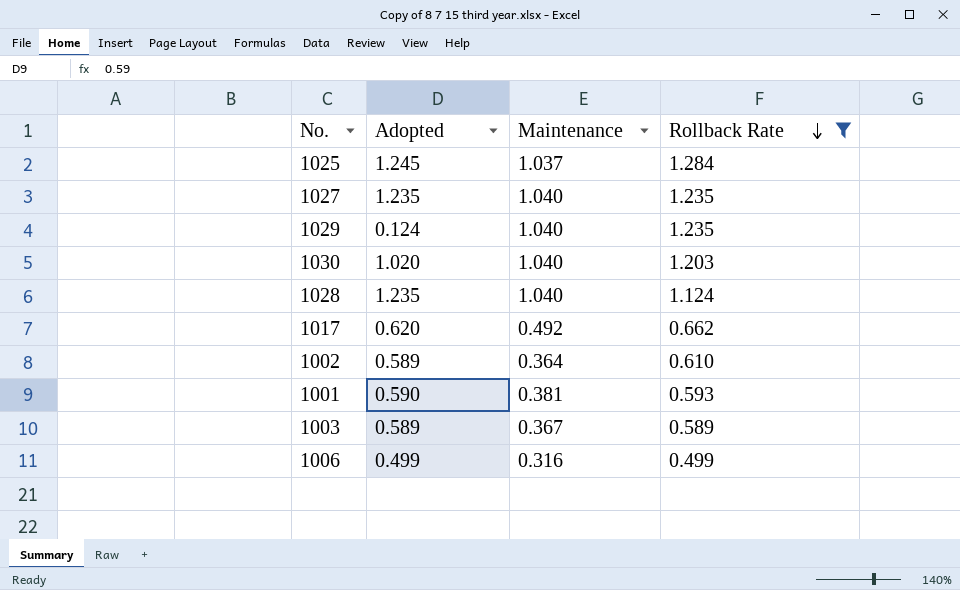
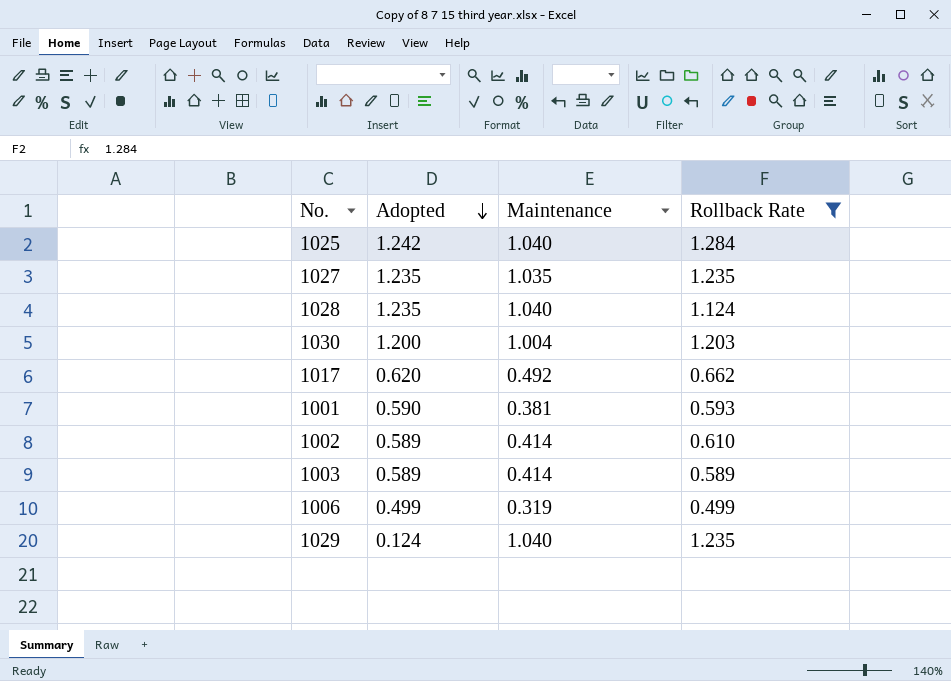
row order: Rollback Rate descending -> Adopted descending
1025 | Adopted: 1.245 -> 1.242
1025 | Maintenance: 1.037 -> 1.040
1027 | Maintenance: 1.040 -> 1.035
1030 | Adopted: 1.020 -> 1.200
1030 | Maintenance: 1.040 -> 1.004
1002 | Maintenance: 0.364 -> 0.414
1003 | Maintenance: 0.367 -> 0.414
1006 | Maintenance: 0.316 -> 0.319

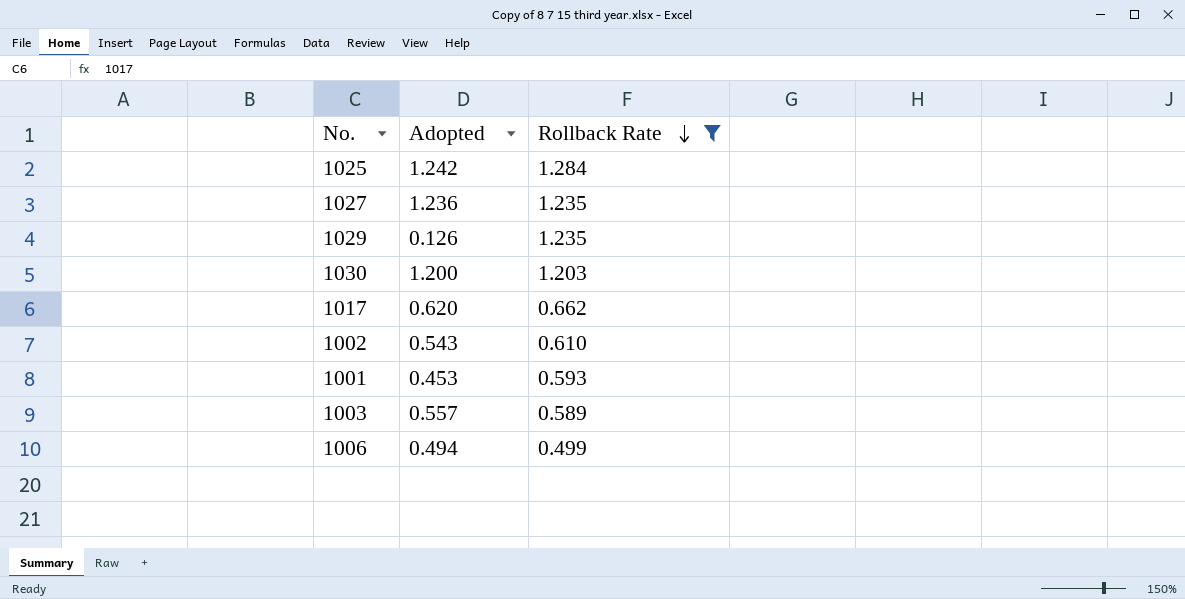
row order: Adopted descending -> Rollback Rate descending
column Maintenance | position: 3 -> none
row 1028: 1.235 | 1.040 | 1.124 -> none
1027 | Adopted: 1.235 -> 1.236
1029 | Adopted: 0.124 -> 0.126
1002 | Adopted: 0.589 -> 0.543
1001 | Adopted: 0.590 -> 0.453
1003 | Adopted: 0.589 -> 0.557
1006 | Adopted: 0.499 -> 0.494

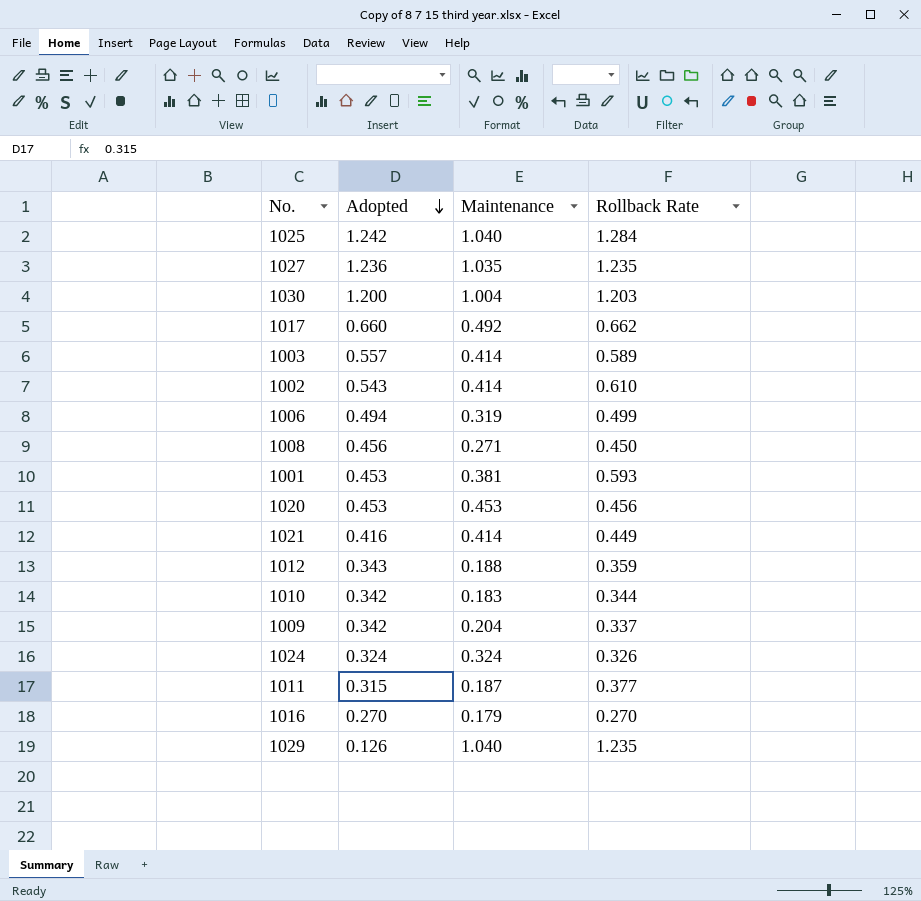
filter: Rollback Rate >= 0.499 -> none
row order: Rollback Rate descending -> Adopted descending
column Maintenance | position: none -> 3
1017 | Adopted: 0.620 -> 0.660

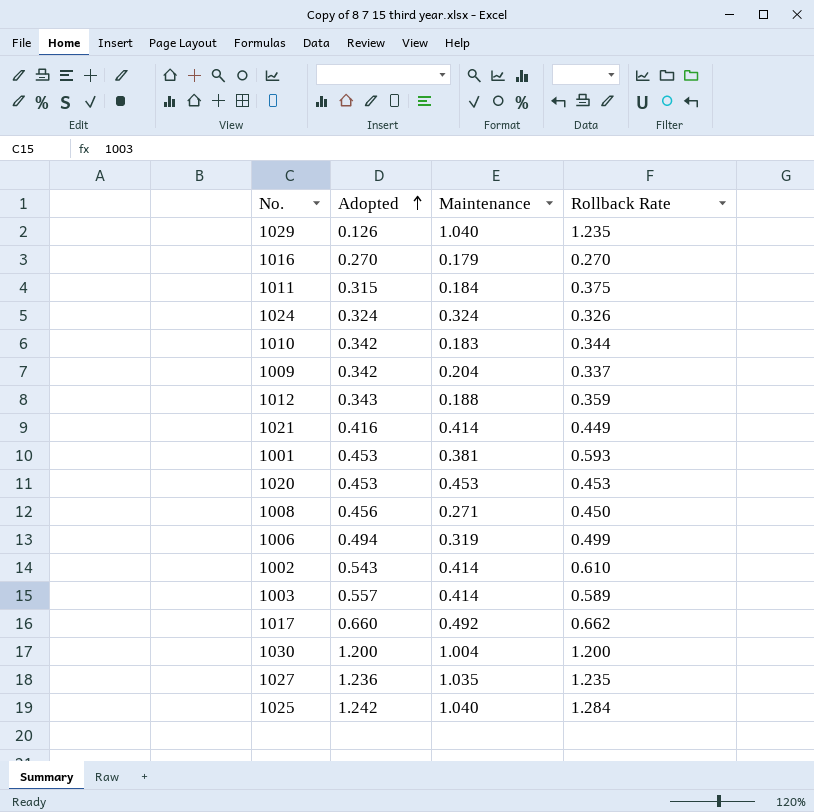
row order: Adopted descending -> Adopted ascending
1011 | Maintenance: 0.187 -> 0.184
1011 | Rollback Rate: 0.377 -> 0.375
1020 | Rollback Rate: 0.456 -> 0.453
1030 | Rollback Rate: 1.203 -> 1.200

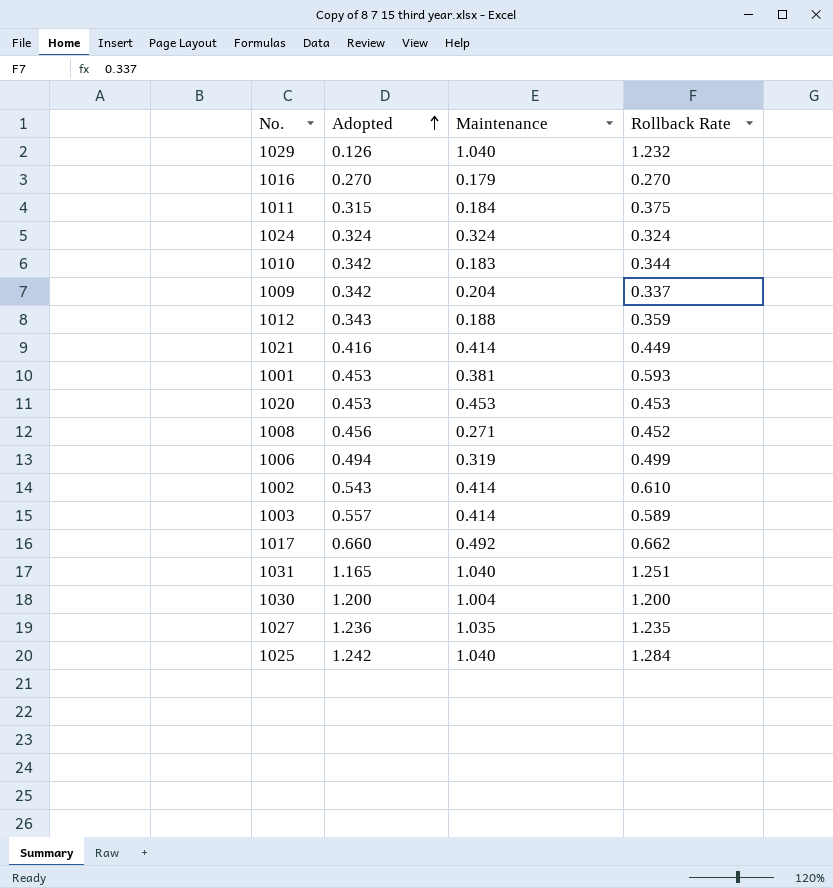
1029 | Rollback Rate: 1.235 -> 1.232
1024 | Rollback Rate: 0.326 -> 0.324
1008 | Rollback Rate: 0.450 -> 0.452
row 1031: none -> 1.165 | 1.040 | 1.251

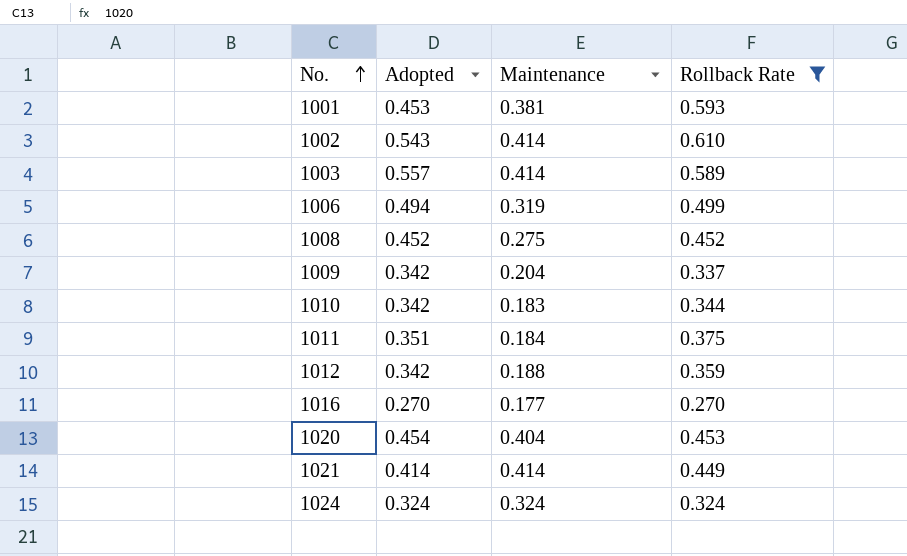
filter: none -> Rollback Rate <= 0.610
row order: Adopted ascending -> No. ascending
1008 | Adopted: 0.456 -> 0.452
1008 | Maintenance: 0.271 -> 0.275
1011 | Adopted: 0.315 -> 0.351
1012 | Adopted: 0.343 -> 0.342
1016 | Maintenance: 0.179 -> 0.177
1020 | Adopted: 0.453 -> 0.454
1020 | Maintenance: 0.453 -> 0.404
1021 | Adopted: 0.416 -> 0.414

